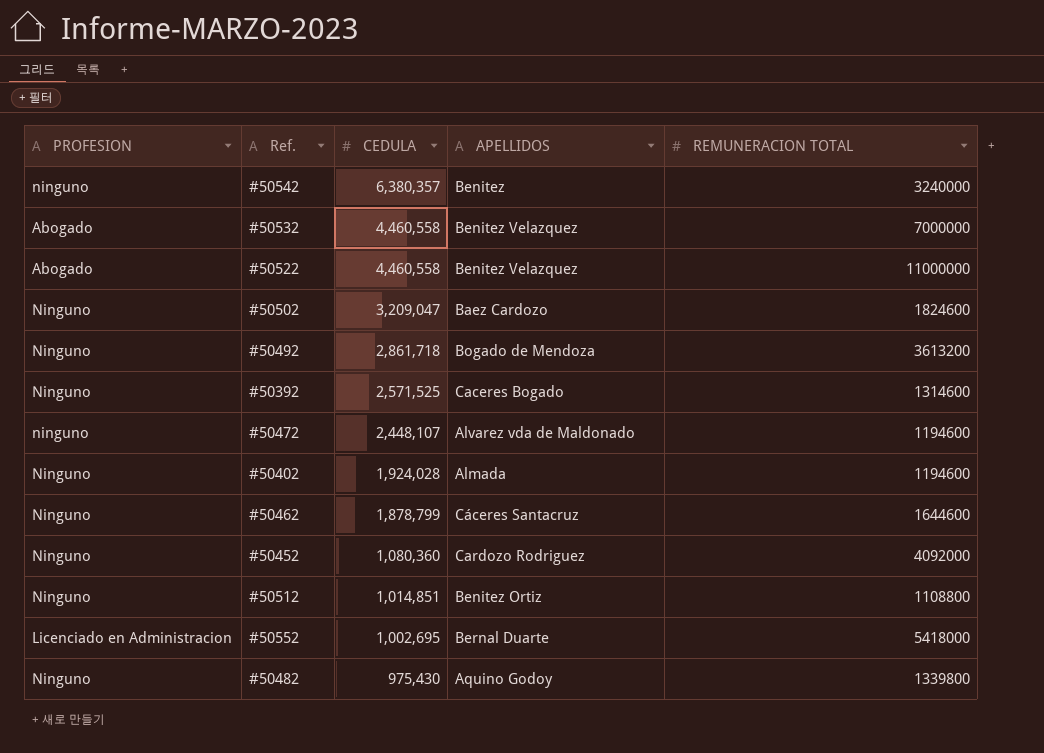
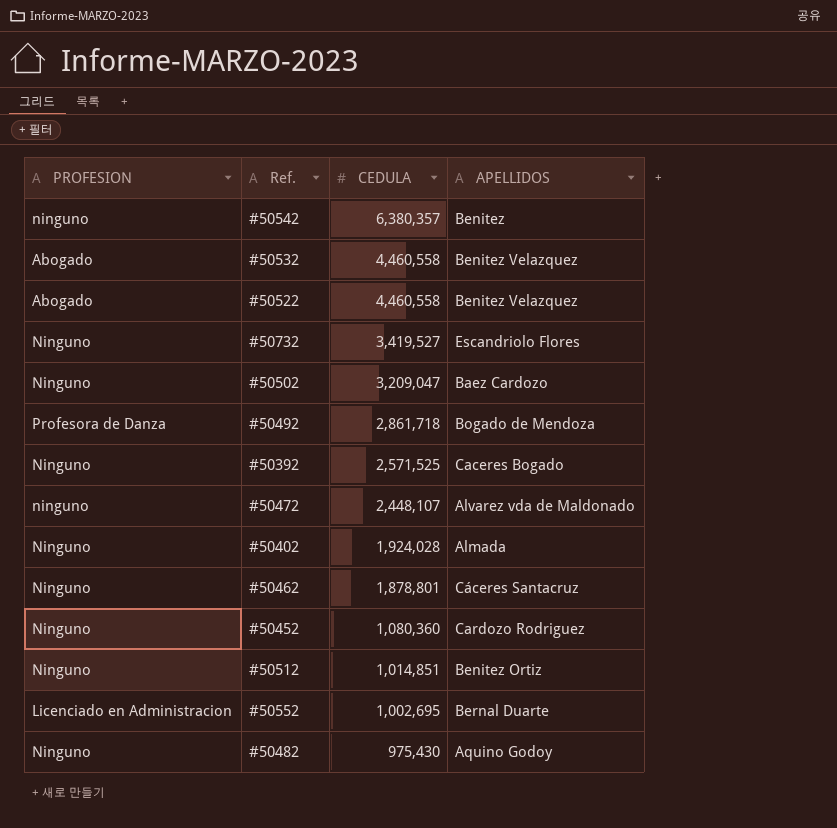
column REMUNERACION TOTAL | position: 5 -> none
row #50732: none -> Ninguno | 3,419,527 | Escandriolo Flores
#50492 | PROFESION: Ninguno -> Profesora de Danza
#50462 | CEDULA: 1,878,799 -> 1,878,801

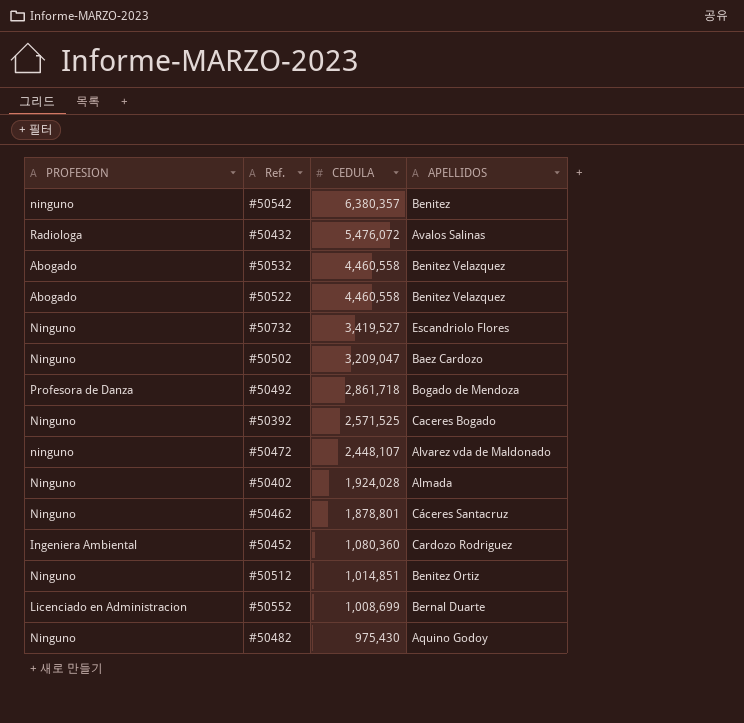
row #50432: none -> Radiologa | 5,476,072 | Avalos Salinas
#50452 | PROFESION: Ninguno -> Ingeniera Ambiental
#50552 | CEDULA: 1,002,695 -> 1,008,699

